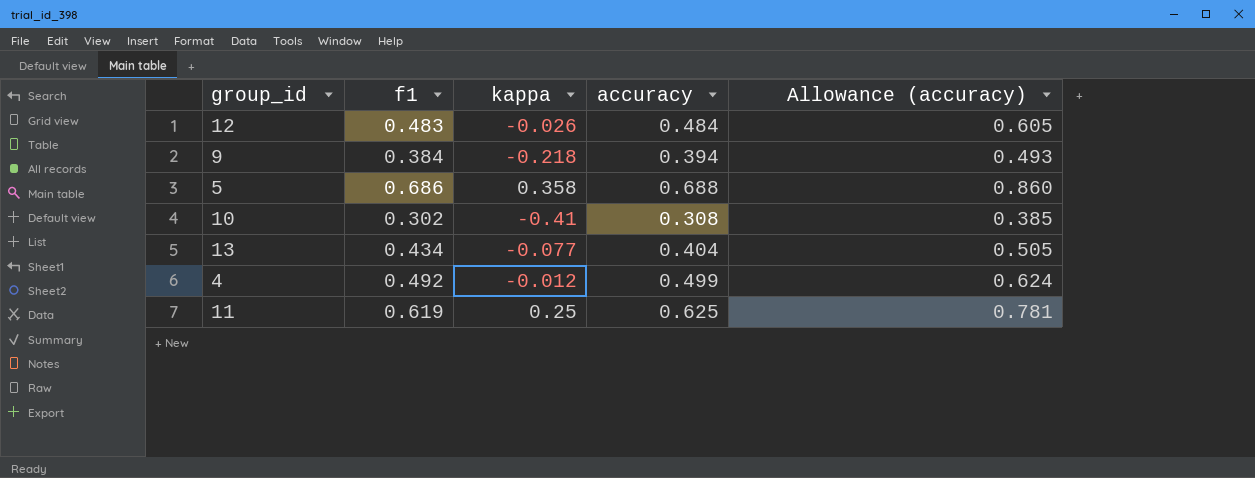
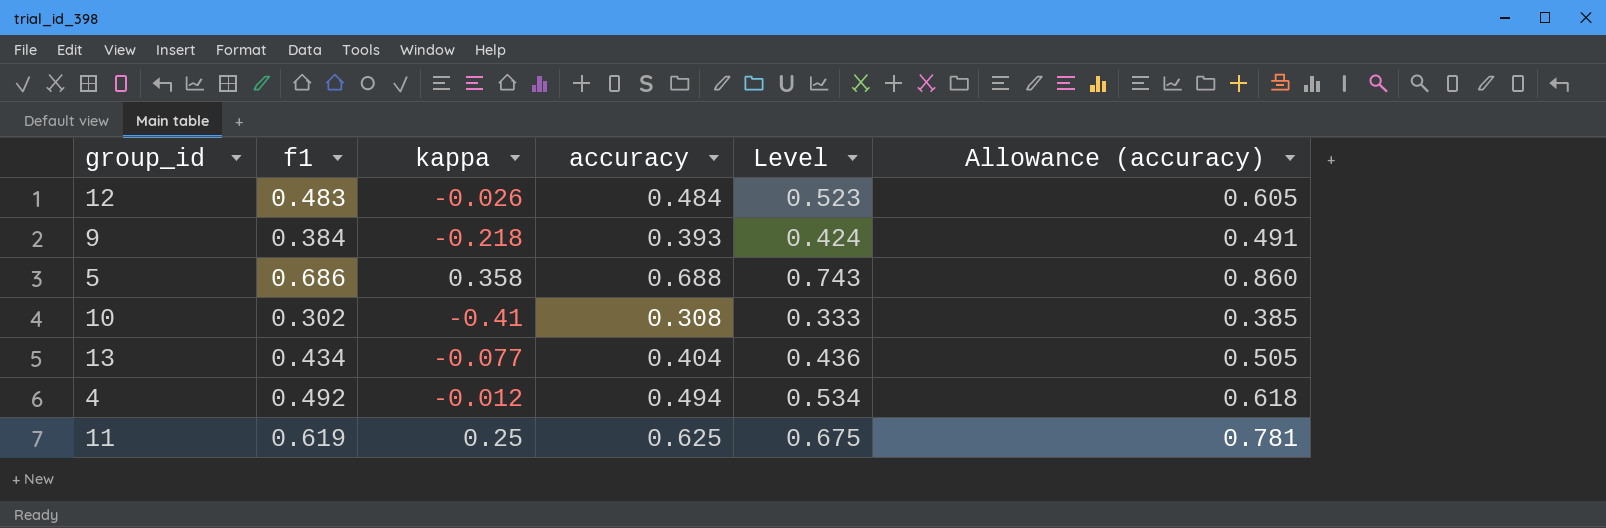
column Level | formula: none -> [accuracy] * 1.08
9 | accuracy: 0.394 -> 0.393
9 | Allowance (accuracy): 0.493 -> 0.491
4 | accuracy: 0.499 -> 0.494
4 | Allowance (accuracy): 0.624 -> 0.618

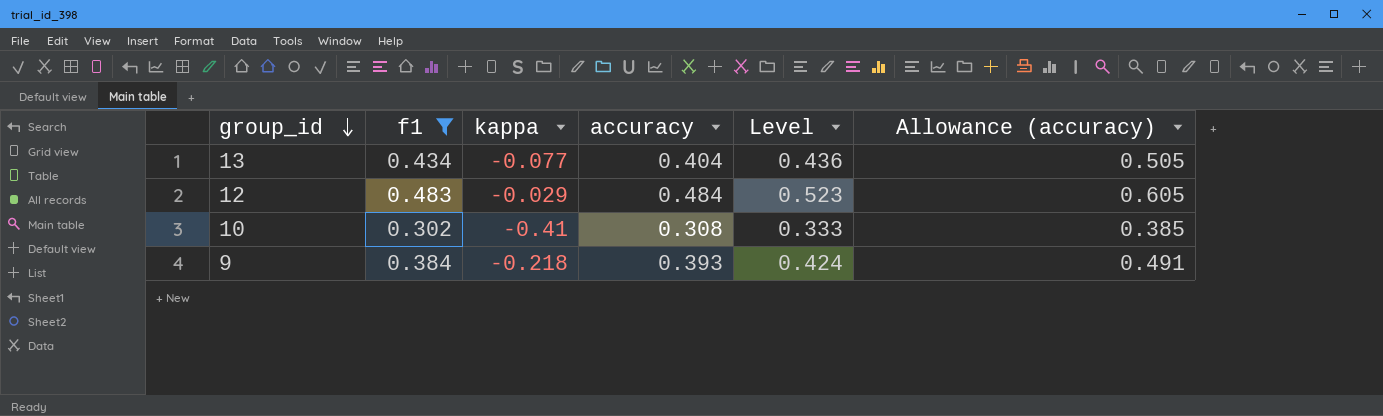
filter: none -> f1 <= 0.483
row order: none -> group_id descending
12 | kappa: -0.026 -> -0.029

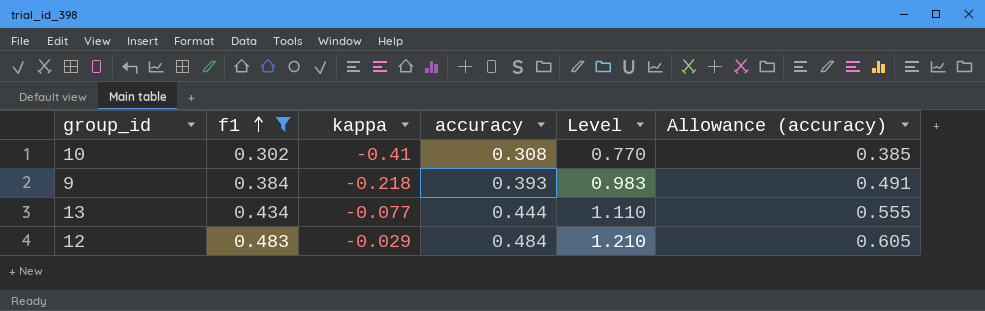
row order: group_id descending -> f1 ascending
column Level | formula: [accuracy] * 1.08 -> [accuracy] * 2.5
13 | accuracy: 0.404 -> 0.444
13 | Allowance (accuracy): 0.505 -> 0.555

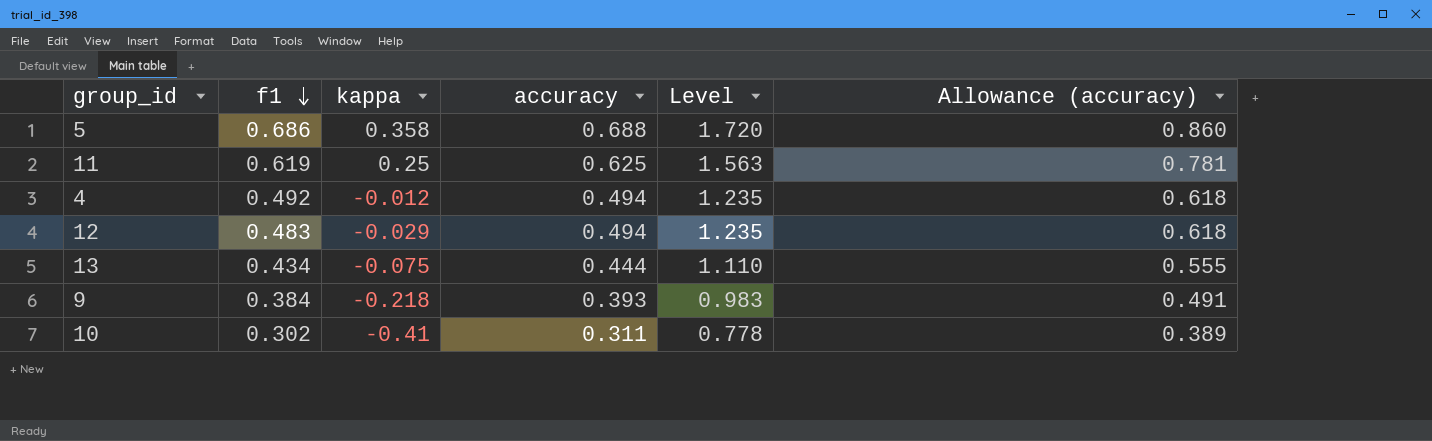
filter: f1 <= 0.483 -> none
row order: f1 ascending -> f1 descending
12 | accuracy: 0.484 -> 0.494
12 | Level: 1.210 -> 1.235
12 | Allowance (accuracy): 0.605 -> 0.618
13 | kappa: -0.077 -> -0.075
10 | accuracy: 0.308 -> 0.311
10 | Level: 0.770 -> 0.778
10 | Allowance (accuracy): 0.385 -> 0.389

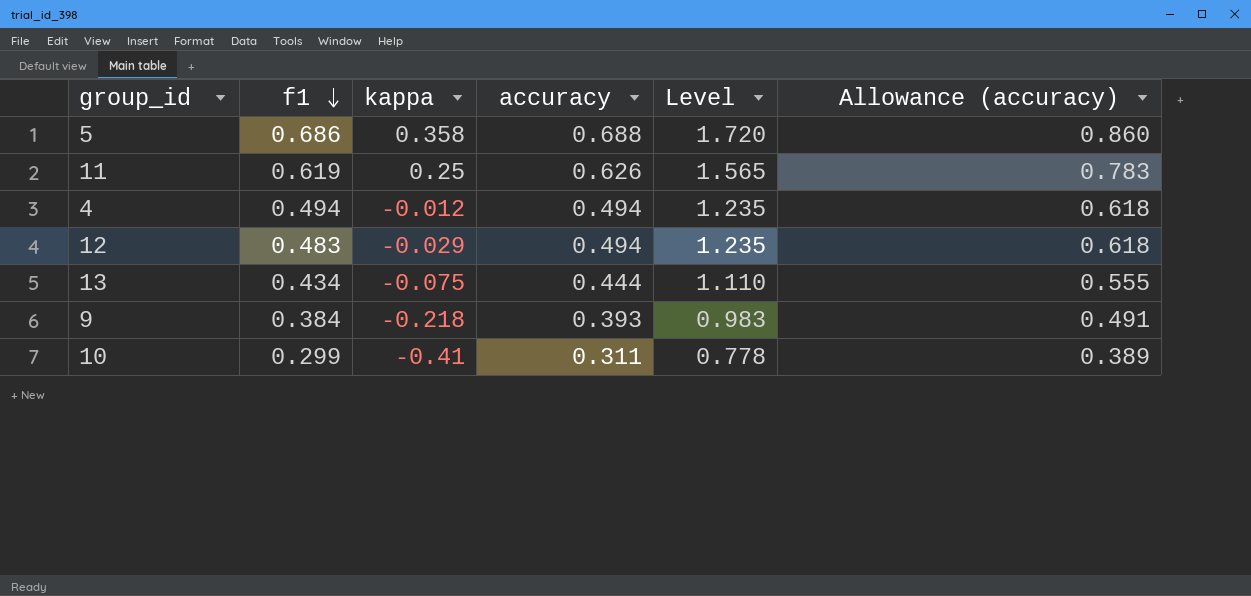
11 | accuracy: 0.625 -> 0.626
11 | Level: 1.563 -> 1.565
11 | Allowance (accuracy): 0.781 -> 0.783
4 | f1: 0.492 -> 0.494
10 | f1: 0.302 -> 0.299

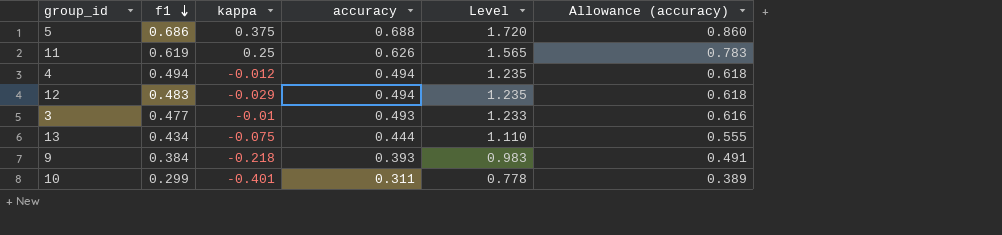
5 | kappa: 0.358 -> 0.375
row 3: none -> 0.477 | -0.01 | 0.493 | 1.233 | 0.616
10 | kappa: -0.41 -> -0.401

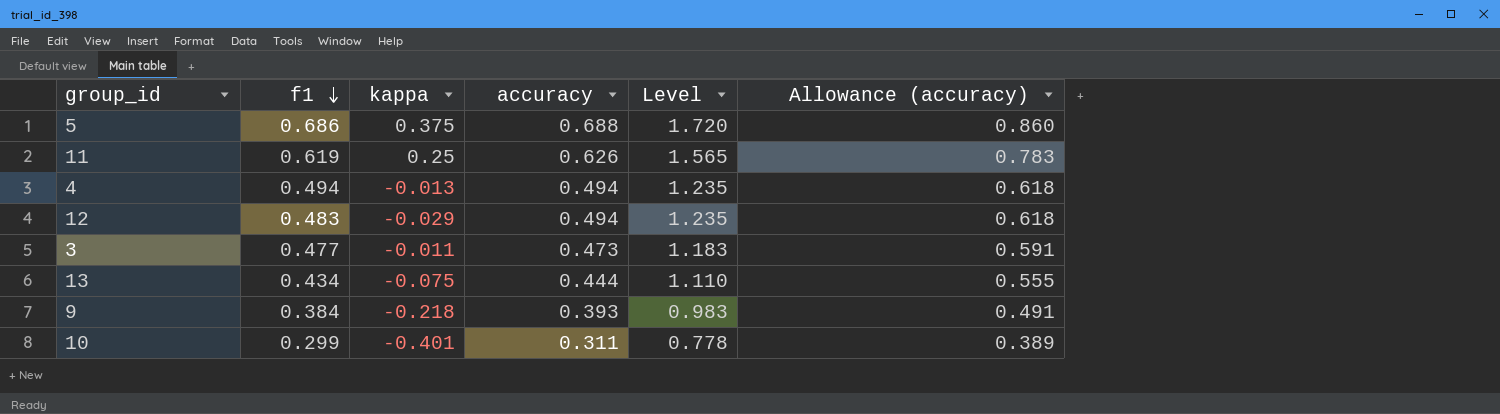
4 | kappa: -0.012 -> -0.013
3 | kappa: -0.01 -> -0.011
3 | accuracy: 0.493 -> 0.473
3 | Level: 1.233 -> 1.183
3 | Allowance (accuracy): 0.616 -> 0.591

